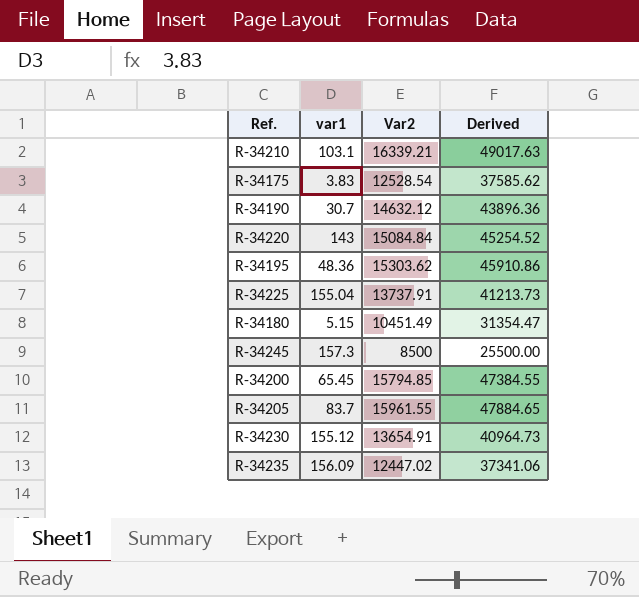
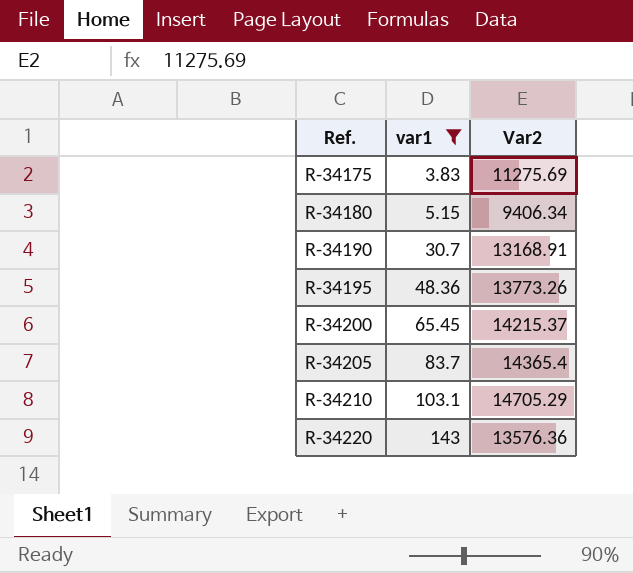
filter: none -> var1 <= 143
row order: none -> Ref. ascending
column Derived | formula: [Var2] * 3 -> none
R-34175 | Var2: 12528.54 -> 11275.69
R-34180 | Var2: 10451.49 -> 9406.34
R-34190 | Var2: 14632.12 -> 13168.91
R-34195 | Var2: 15303.62 -> 13773.26
R-34200 | Var2: 15794.85 -> 14215.37
R-34205 | Var2: 15961.55 -> 14365.4
R-34210 | Var2: 16339.21 -> 14705.29
R-34220 | Var2: 15084.84 -> 13576.36

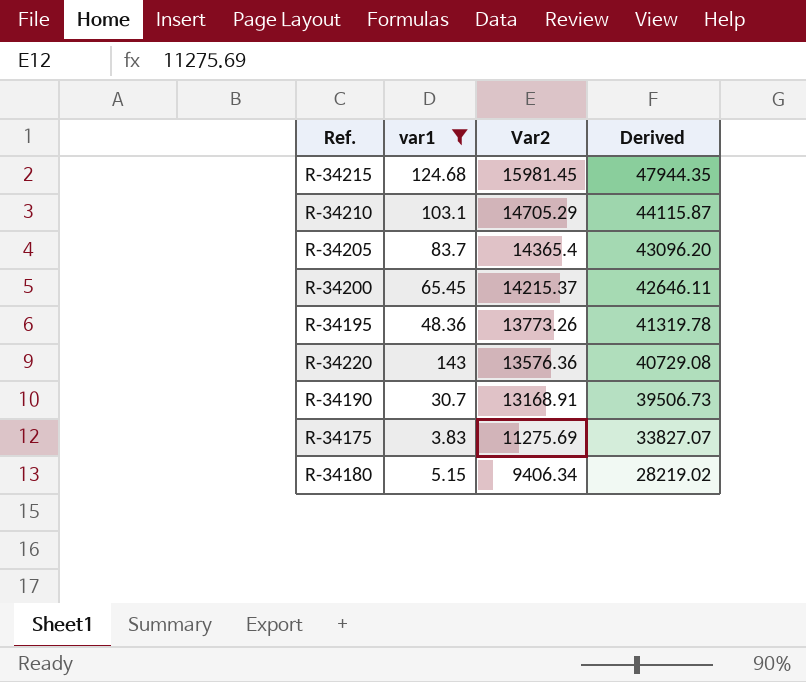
row order: Ref. ascending -> Var2 descending
column Derived | formula: none -> [Var2] * 3
row R-34215: none -> 124.68 | 15981.45 | 47944.35

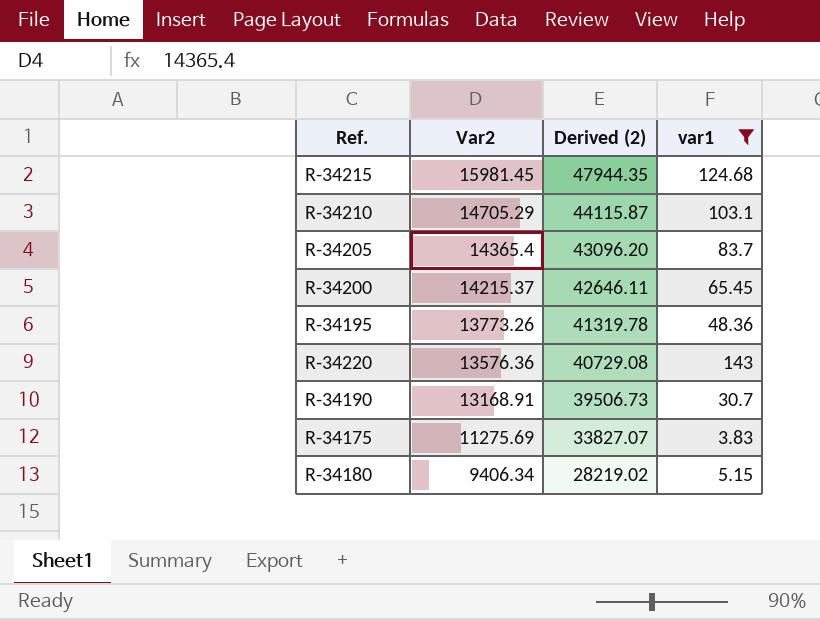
column name: Derived -> Derived (2)
column var1 | position: 2 -> 4

